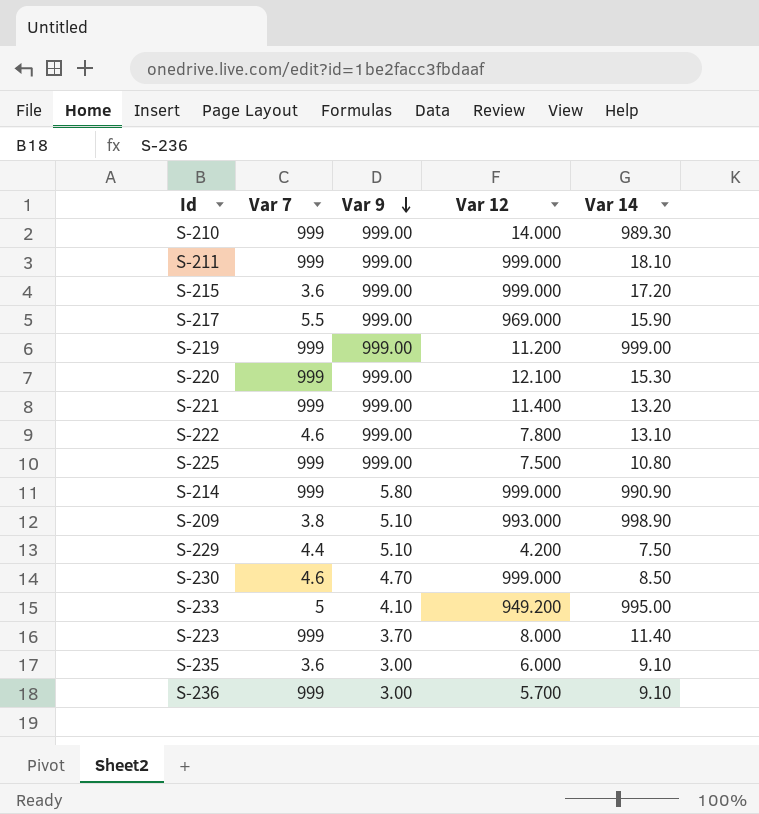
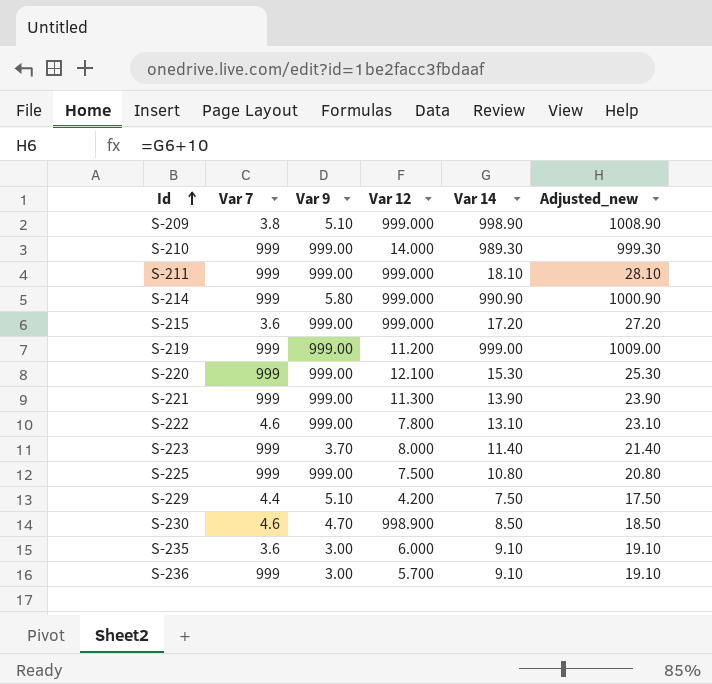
row order: Var 9 descending -> Id ascending
column Adjusted_new | formula: none -> [Var 14] + 10
row S-217: 5.5 | 999.00 | 969.000 | 15.90 -> none
row S-233: 5 | 4.10 | 949.200 | 995.00 -> none
S-209 | Var 12: 993.000 -> 999.000
S-221 | Var 12: 11.400 -> 11.300
S-221 | Var 14: 13.20 -> 13.90
S-230 | Var 12: 999.000 -> 998.900

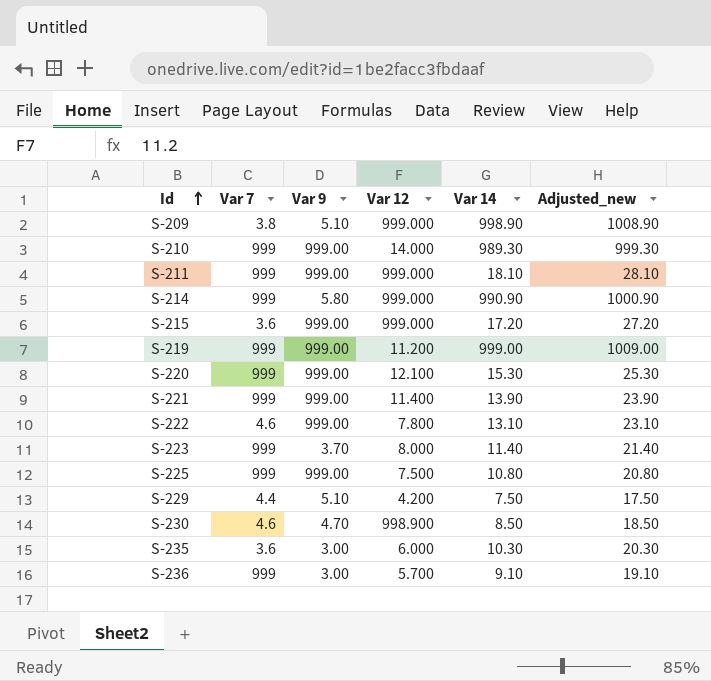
S-221 | Var 12: 11.300 -> 11.400
S-235 | Var 14: 9.10 -> 10.30
S-235 | Adjusted_new: 19.10 -> 20.30

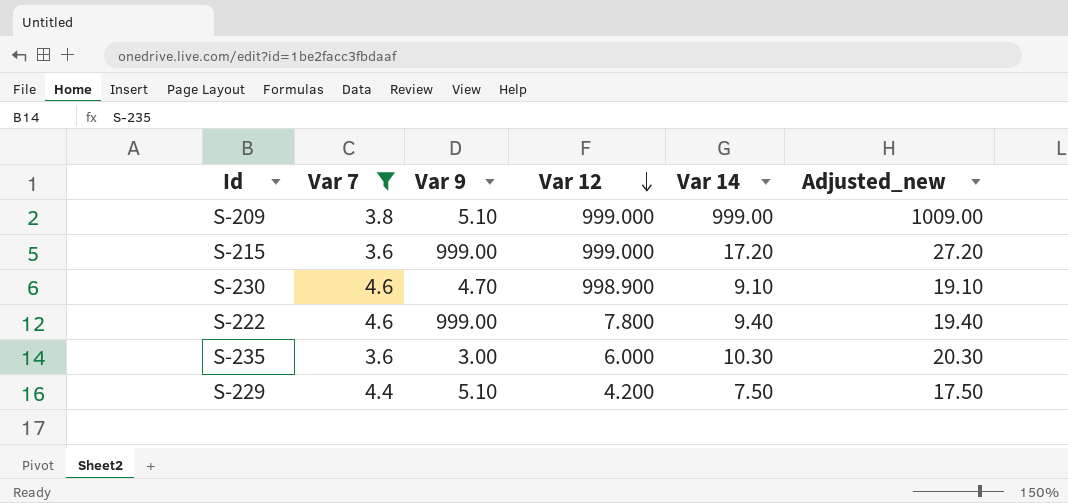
filter: none -> Var 7 != 999
row order: Id ascending -> Var 12 descending
S-209 | Var 14: 998.90 -> 999.00
S-209 | Adjusted_new: 1008.90 -> 1009.00
S-230 | Var 14: 8.50 -> 9.10
S-230 | Adjusted_new: 18.50 -> 19.10
S-222 | Var 14: 13.10 -> 9.40
S-222 | Adjusted_new: 23.10 -> 19.40

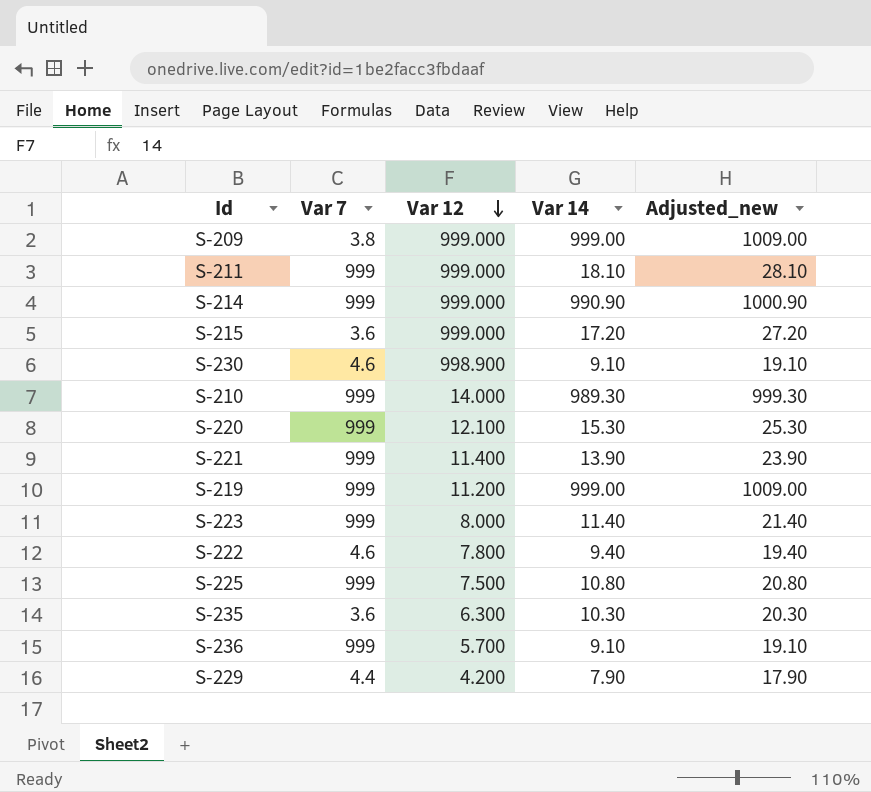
filter: Var 7 != 999 -> none
column Var 9 | position: 3 -> none
S-235 | Var 12: 6.000 -> 6.300
S-229 | Var 14: 7.50 -> 7.90
S-229 | Adjusted_new: 17.50 -> 17.90

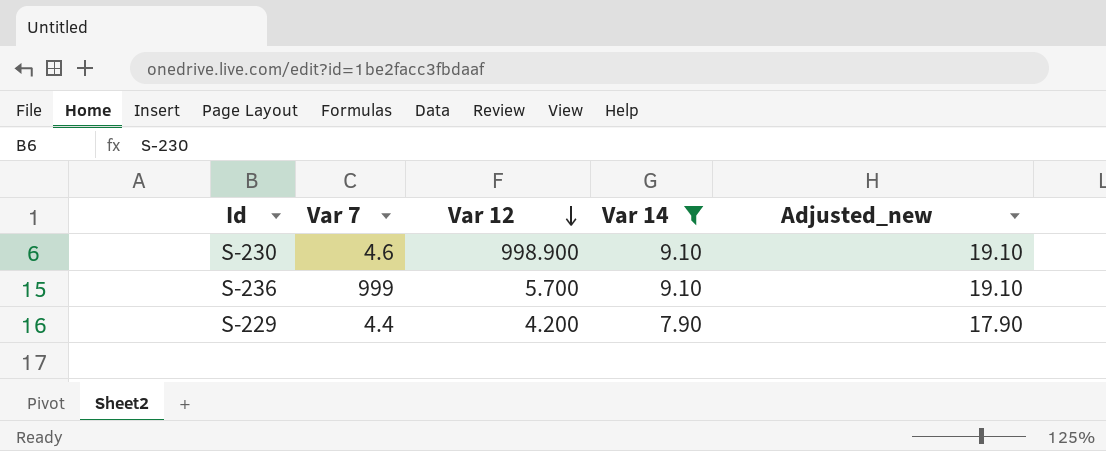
filter: none -> Var 14 <= 9.10

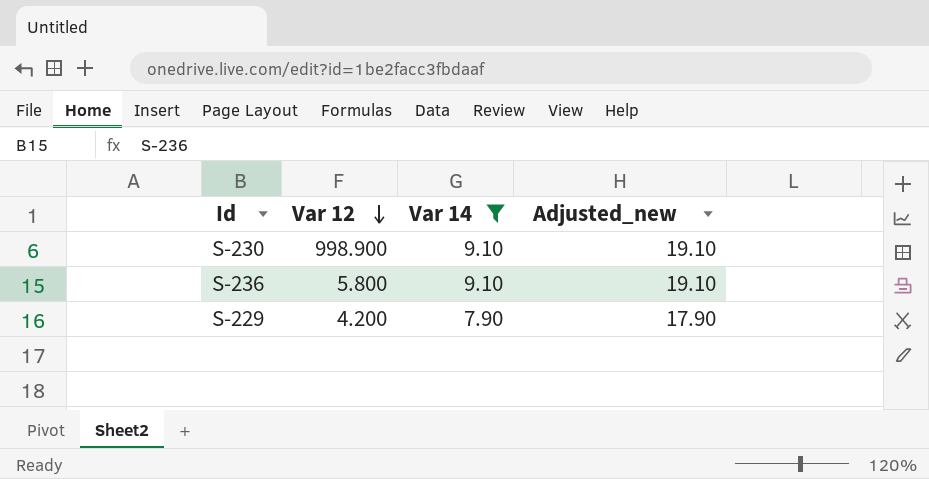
column Var 7 | position: 2 -> none
S-236 | Var 12: 5.700 -> 5.800

